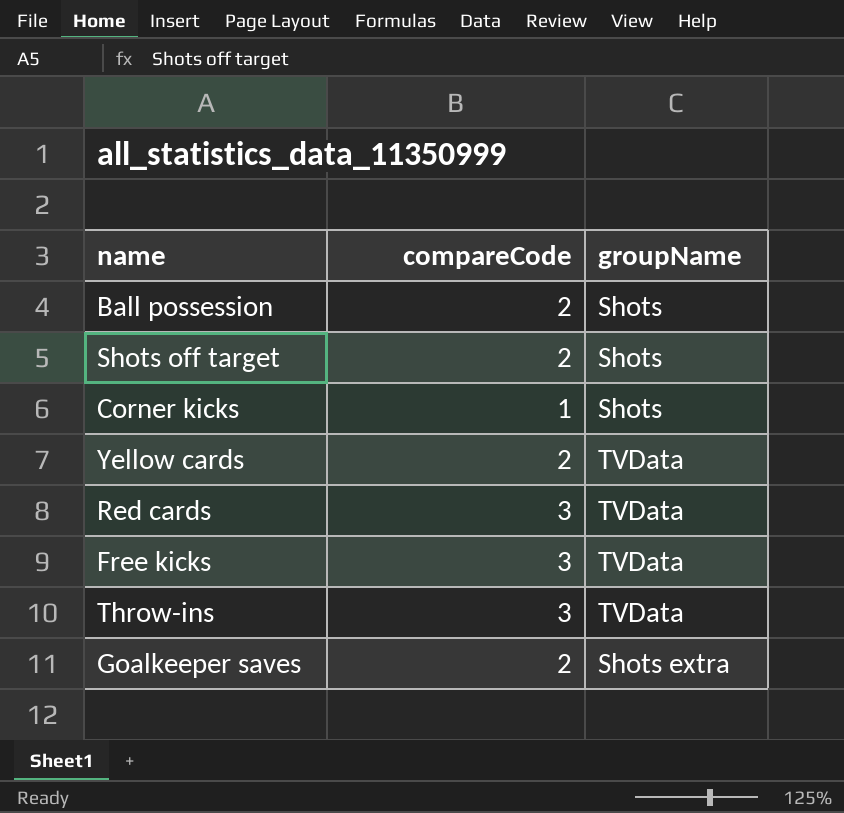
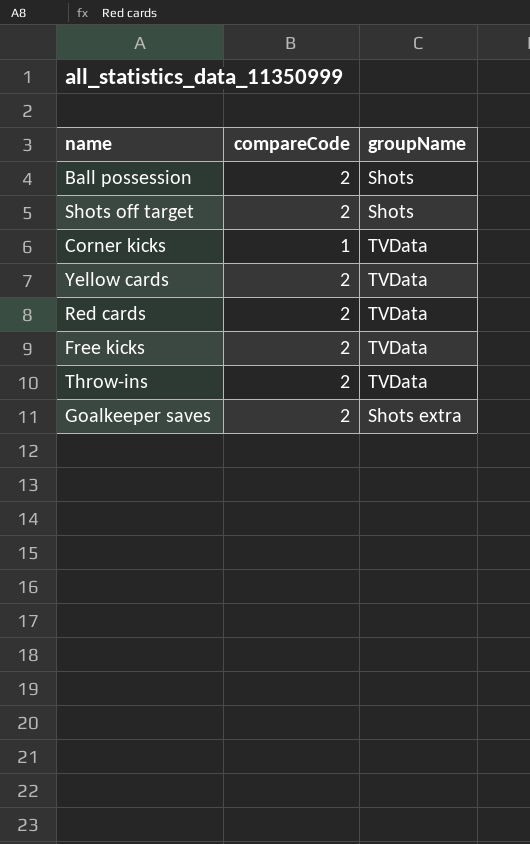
Corner kicks | groupName: Shots -> TVData
Red cards | compareCode: 3 -> 2
Free kicks | compareCode: 3 -> 2
Throw-ins | compareCode: 3 -> 2

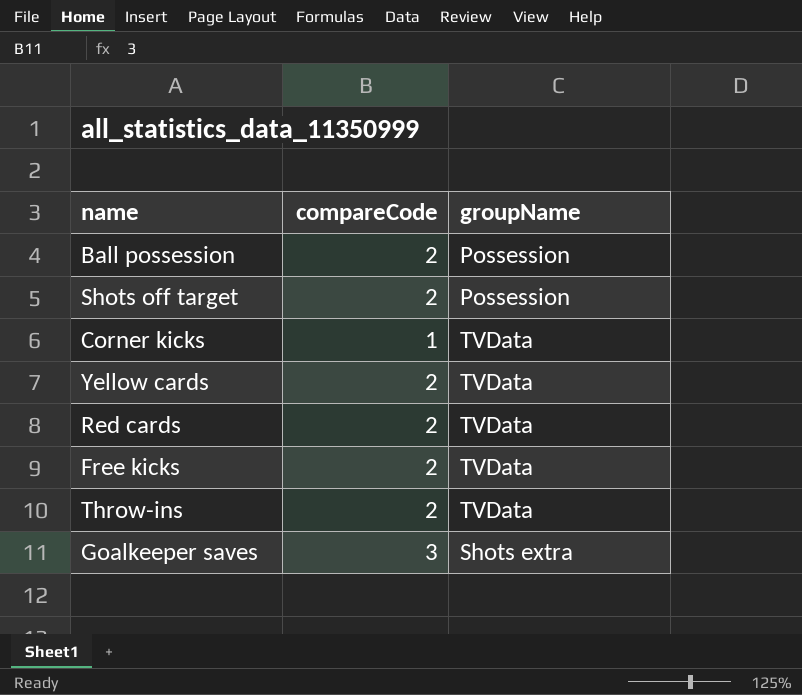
Ball possession | groupName: Shots -> Possession
Shots off target | groupName: Shots -> Possession
Goalkeeper saves | compareCode: 2 -> 3

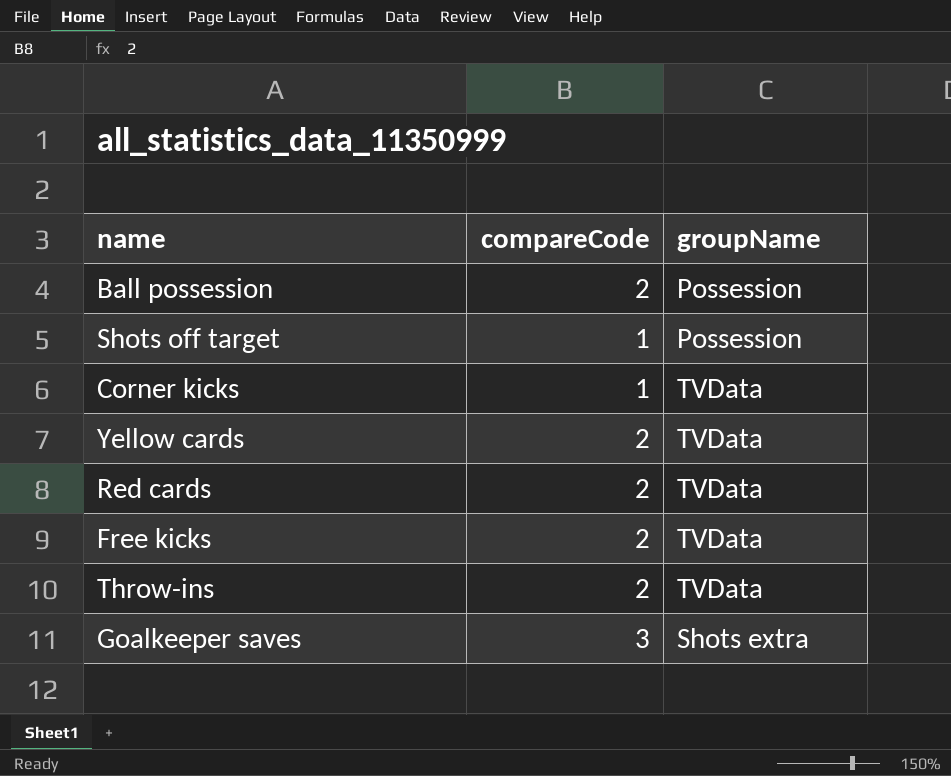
Shots off target | compareCode: 2 -> 1

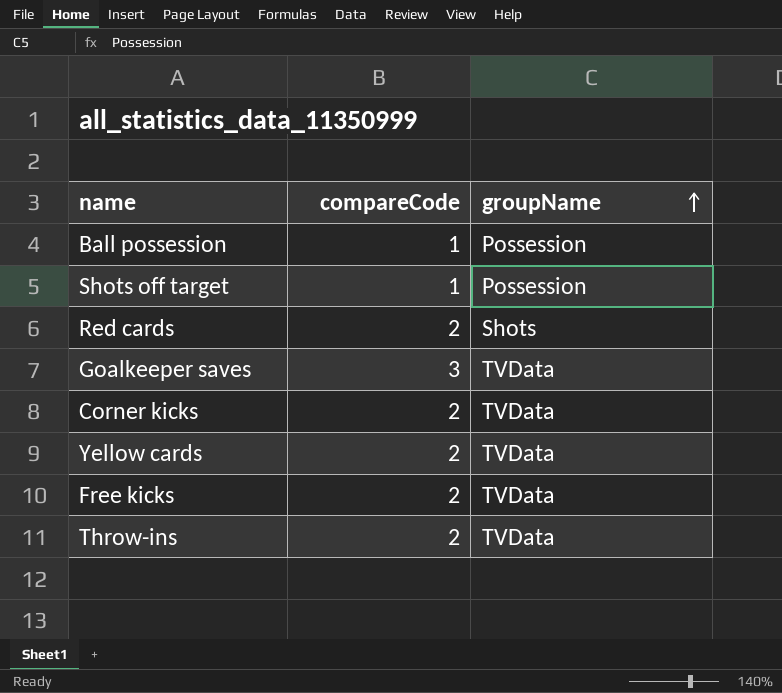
row order: none -> groupName ascending
Ball possession | compareCode: 2 -> 1
Red cards | groupName: TVData -> Shots
Goalkeeper saves | groupName: Shots extra -> TVData
Corner kicks | compareCode: 1 -> 2

